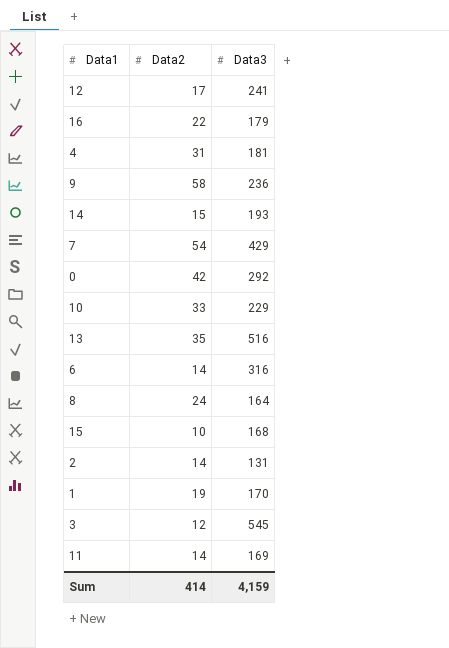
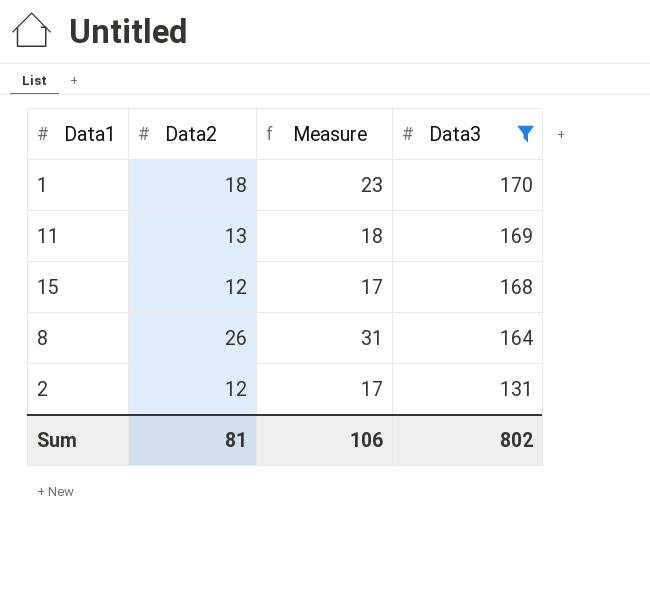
filter: none -> Data3 <= 170
row order: none -> Data3 descending
column Measure | formula: none -> [Data2] + 5
1 | Data2: 19 -> 18
11 | Data2: 14 -> 13
15 | Data2: 10 -> 12
8 | Data2: 24 -> 26
2 | Data2: 14 -> 12
Sum | Data2: 414 -> 81
Sum | Data3: 4,159 -> 802

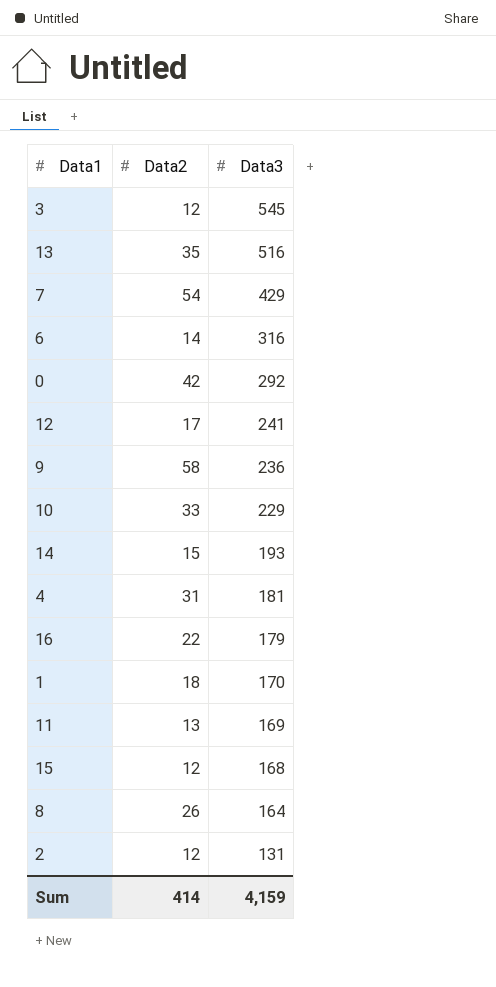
filter: Data3 <= 170 -> none
column Measure | formula: [Data2] + 5 -> none
Sum | Data2: 81 -> 414
Sum | Data3: 802 -> 4,159

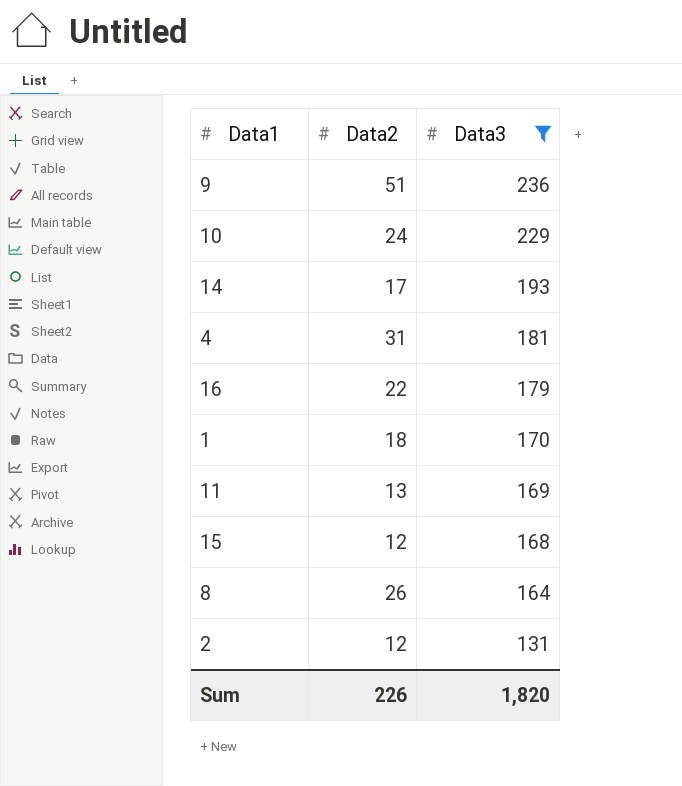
filter: none -> Data3 <= 236
9 | Data2: 58 -> 51
10 | Data2: 33 -> 24
14 | Data2: 15 -> 17
Sum | Data2: 414 -> 226
Sum | Data3: 4,159 -> 1,820

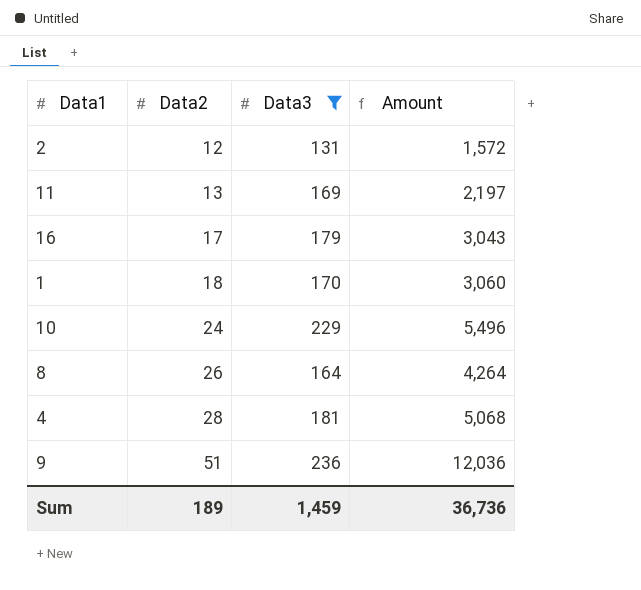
row order: Data3 descending -> Data2 ascending
column Amount | formula: none -> [Data2] * [Data3]
row 14: 17 | 193 -> none
row 15: 12 | 168 -> none
16 | Data2: 22 -> 17
4 | Data2: 31 -> 28
Sum | Data2: 226 -> 189
Sum | Data3: 1,820 -> 1,459

